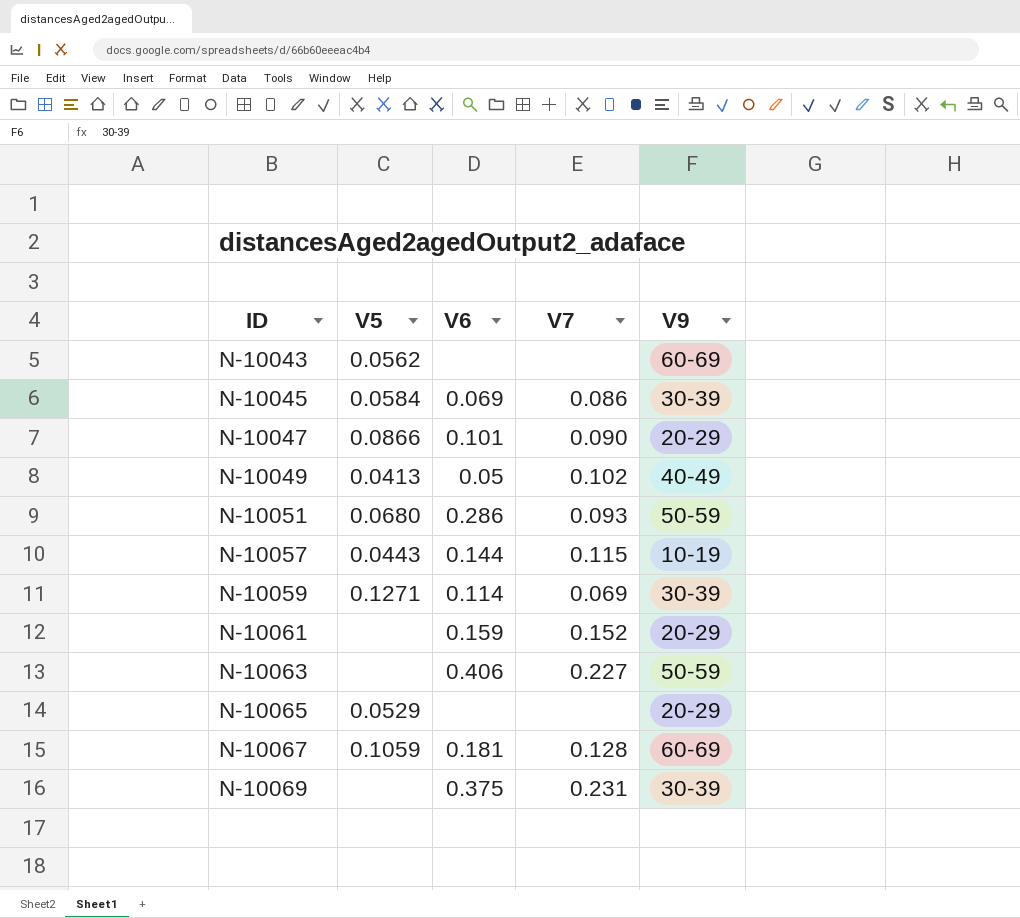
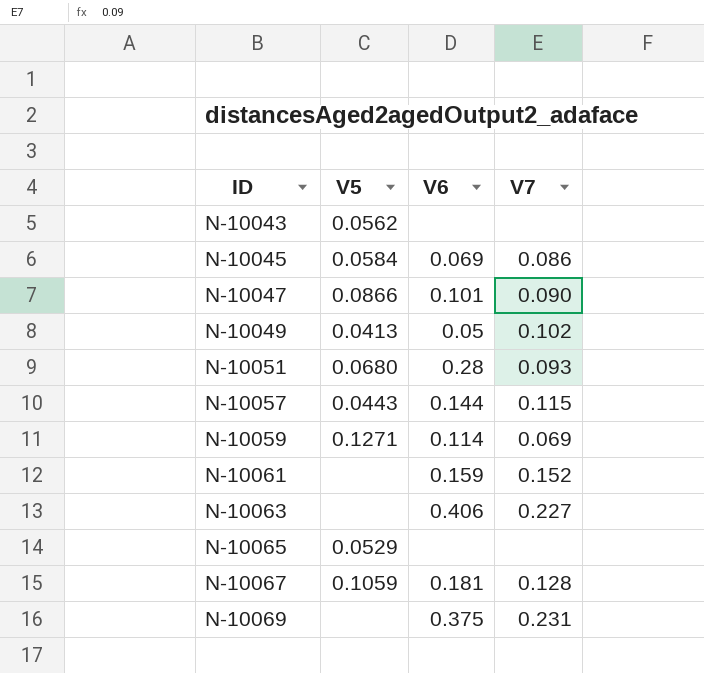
column V9 | position: 5 -> none
N-10051 | V6: 0.286 -> 0.28

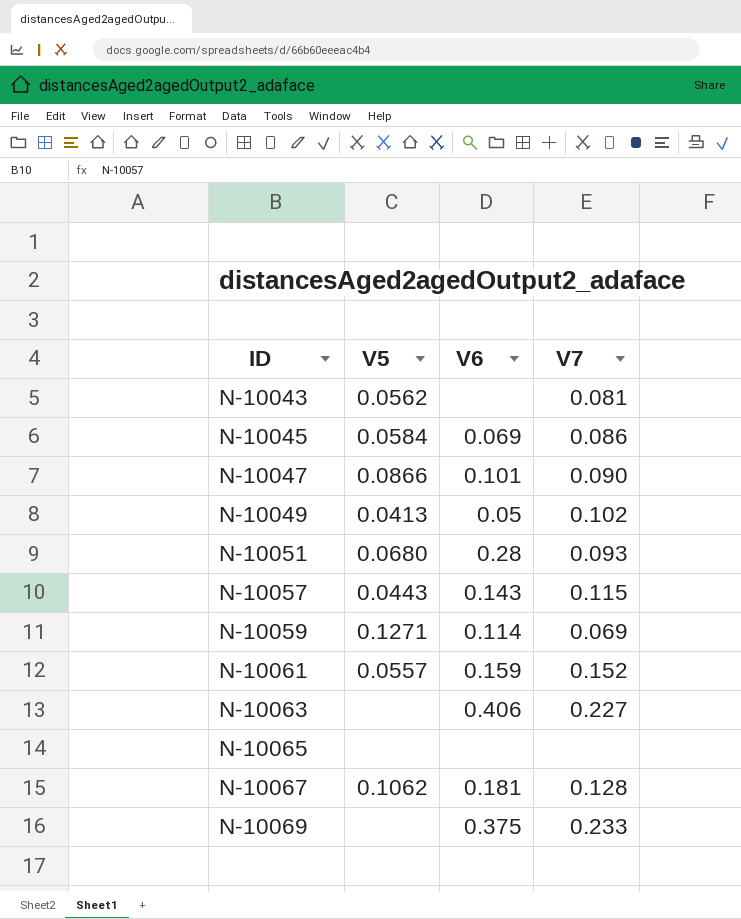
N-10043 | V7: none -> 0.081
N-10057 | V6: 0.144 -> 0.143
N-10061 | V5: none -> 0.0557
N-10065 | V5: 0.0529 -> none
N-10067 | V5: 0.1059 -> 0.1062
N-10069 | V7: 0.231 -> 0.233

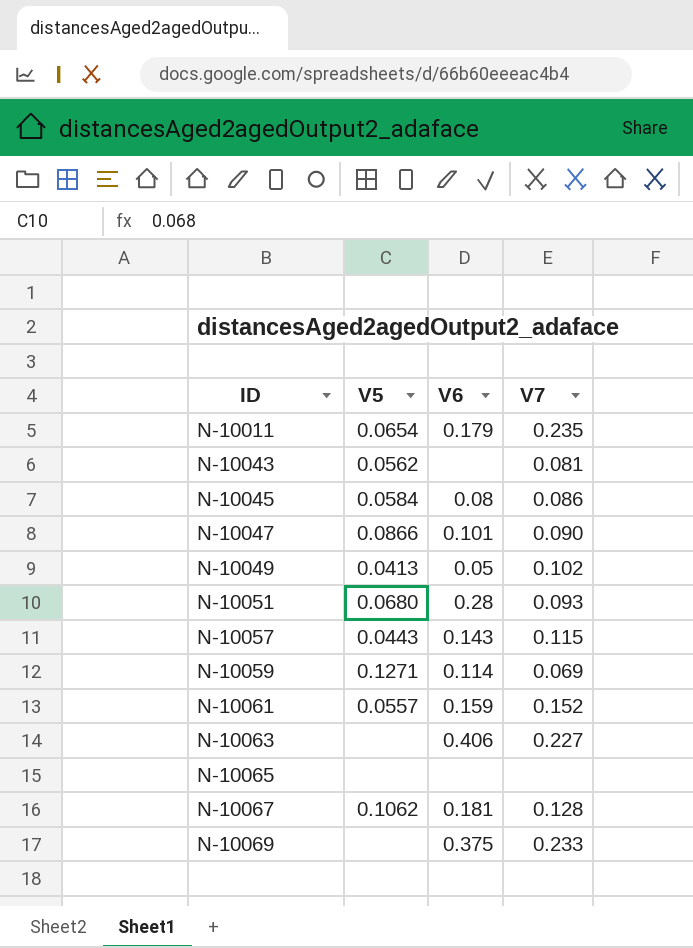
row N-10011: none -> 0.0654 | 0.179 | 0.235
N-10045 | V6: 0.069 -> 0.08

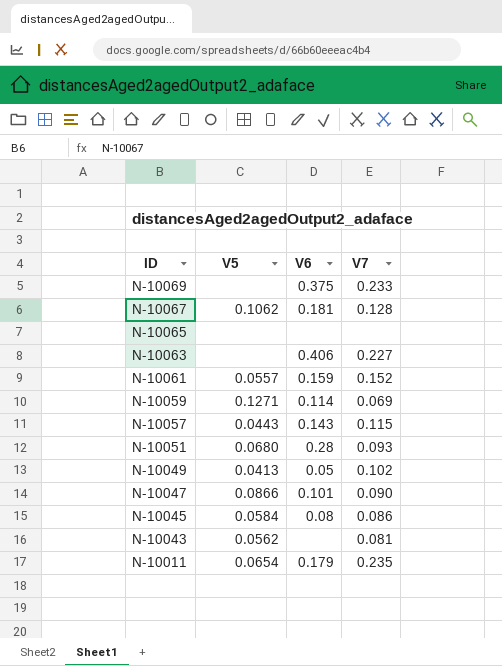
row order: ID ascending -> ID descending

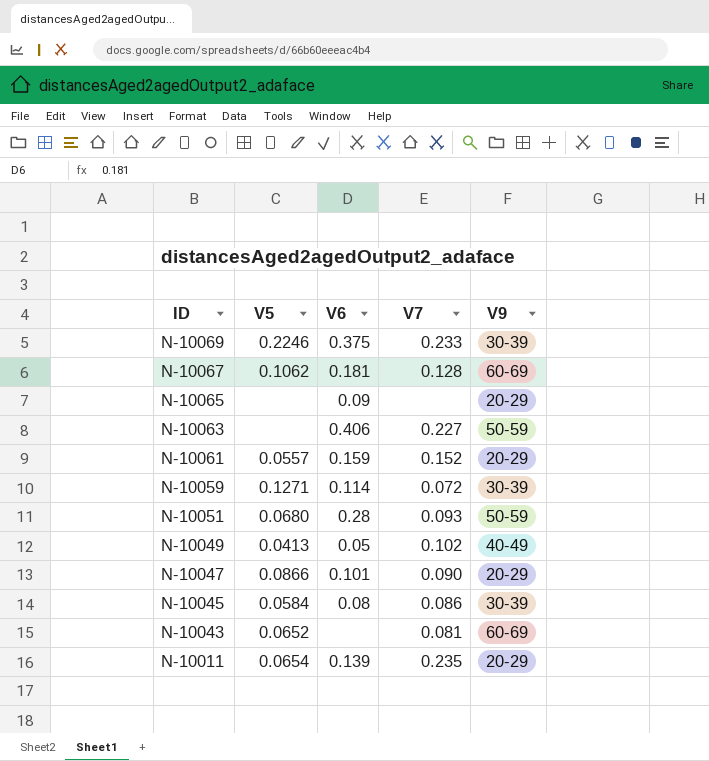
column V9 | position: none -> 5
row N-10057: 0.0443 | 0.143 | 0.115 -> none
N-10069 | V5: none -> 0.2246
N-10065 | V6: none -> 0.09
N-10059 | V7: 0.069 -> 0.072
N-10043 | V5: 0.0562 -> 0.0652
N-10011 | V6: 0.179 -> 0.139

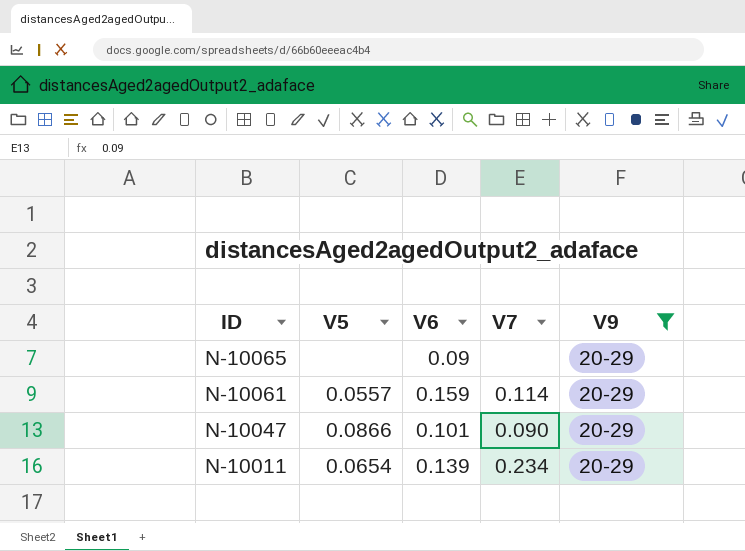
filter: none -> V9 = 20-29
N-10061 | V7: 0.152 -> 0.114
N-10011 | V7: 0.235 -> 0.234

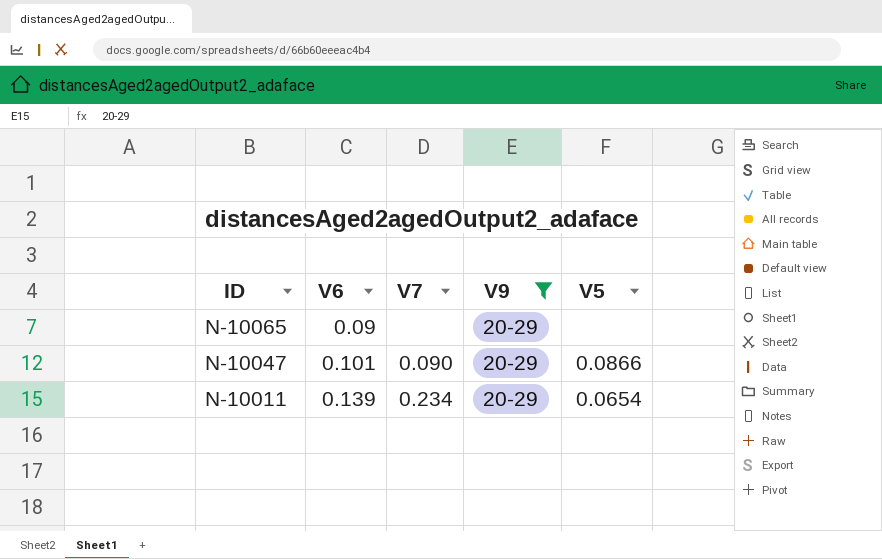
column V5 | position: 2 -> 5
row N-10061: 0.0557 | 0.159 | 0.114 | 20-29 -> none

